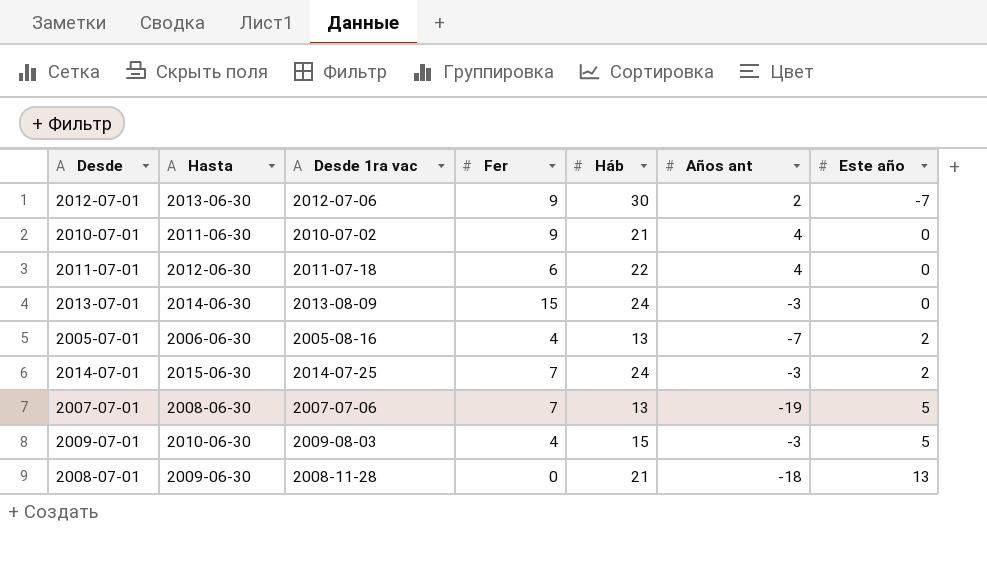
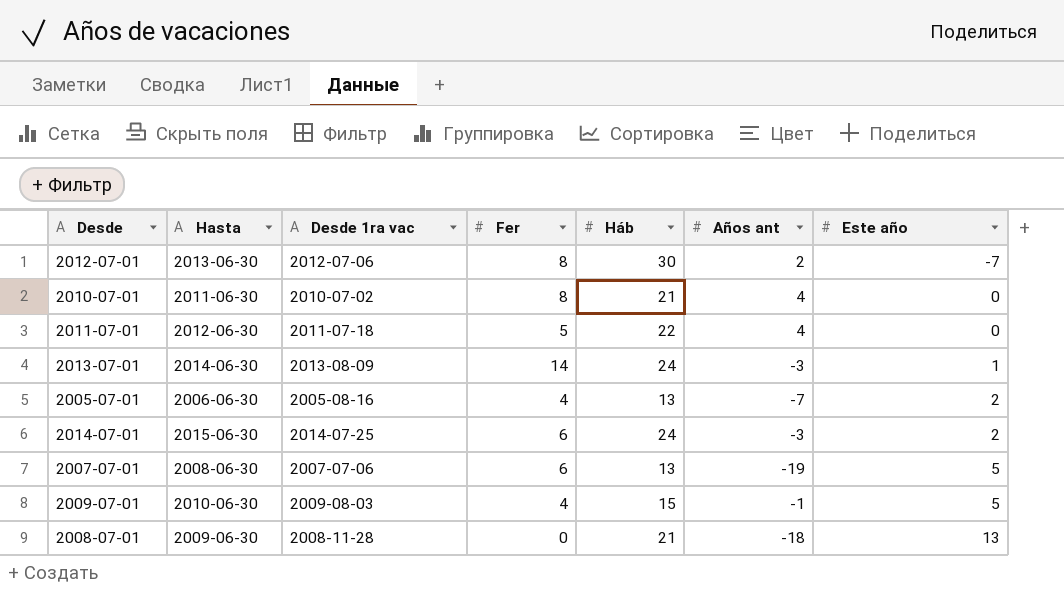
2012-07-01 | Fer: 9 -> 8
2010-07-01 | Fer: 9 -> 8
2011-07-01 | Fer: 6 -> 5
2013-07-01 | Fer: 15 -> 14
2013-07-01 | Este año: 0 -> 1
2014-07-01 | Fer: 7 -> 6
2007-07-01 | Fer: 7 -> 6
2009-07-01 | Años ant: -3 -> -1

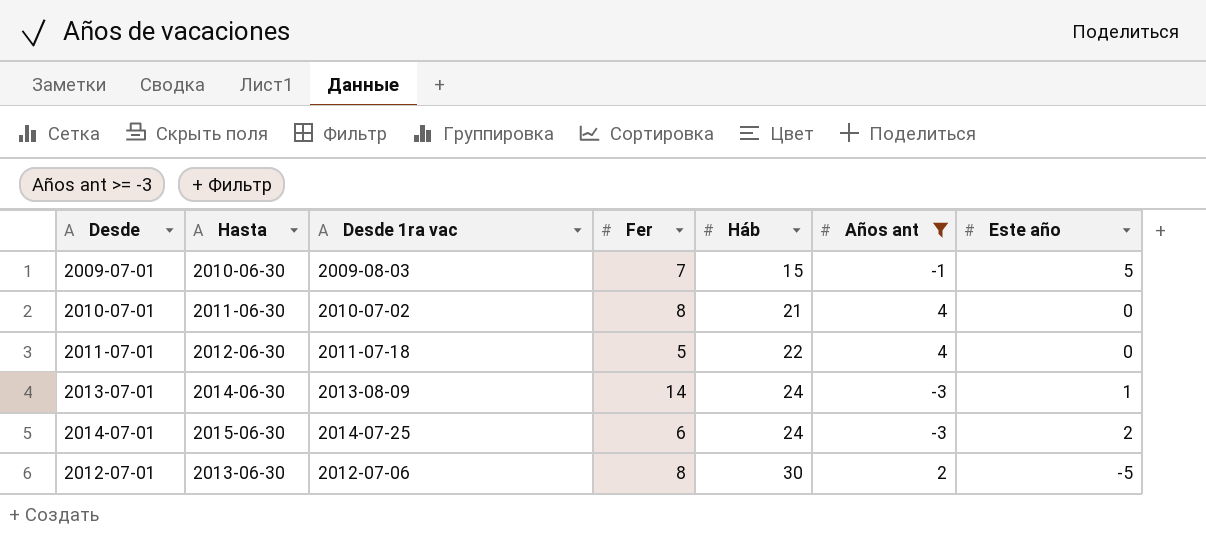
filter: none -> Años ant >= -3
row order: Este año ascending -> Háb ascending
2009-07-01 | Fer: 4 -> 7
2012-07-01 | Este año: -7 -> -5

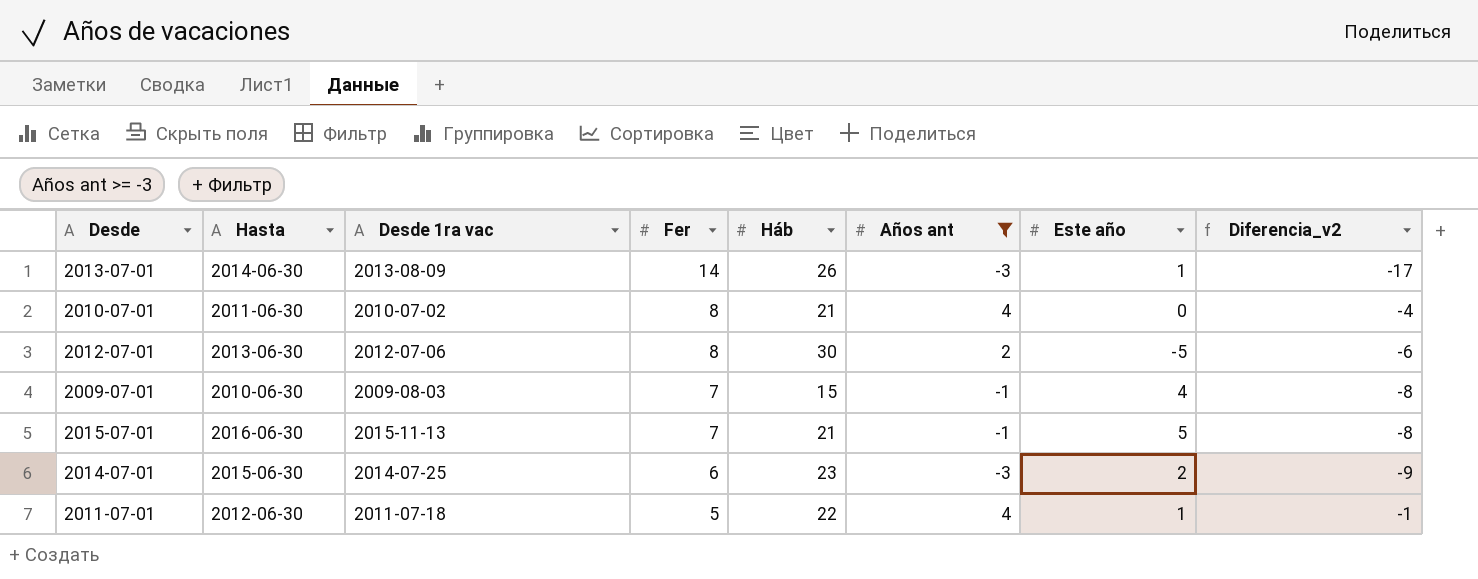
row order: Háb ascending -> Fer descending
column Diferencia_v2 | formula: none -> [Años ant] - [Fer]
2013-07-01 | Háb: 24 -> 26
2009-07-01 | Este año: 5 -> 4
row 2015-07-01: none -> 2016-06-30 | 2015-11-13 | 7 | 21 | -1 | 5 | -8
2014-07-01 | Háb: 24 -> 23
2011-07-01 | Este año: 0 -> 1

